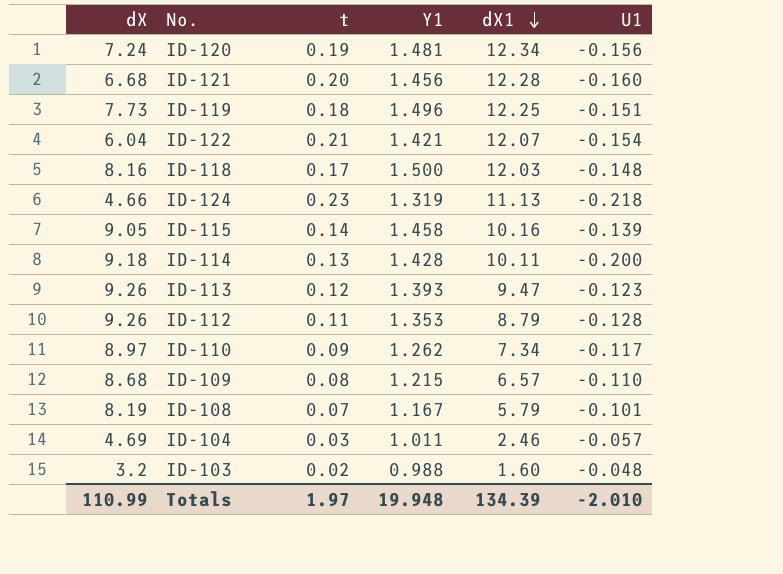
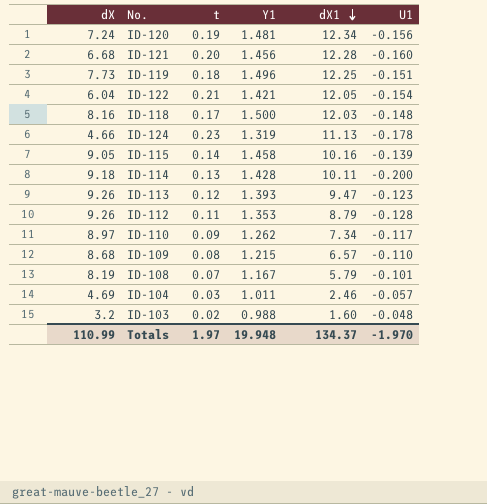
ID-122 | dX1: 12.07 -> 12.05
ID-124 | U1: -0.218 -> -0.178
Totals | dX1: 134.39 -> 134.37
Totals | U1: -2.010 -> -1.970

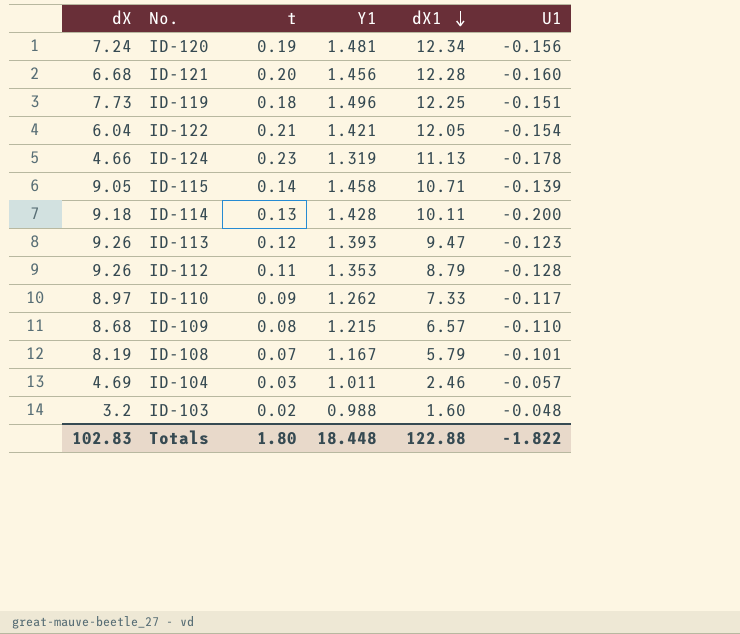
row ID-118: 8.16 | 0.17 | 1.500 | 12.03 | -0.148 -> none
ID-115 | dX1: 10.16 -> 10.71
ID-110 | dX1: 7.34 -> 7.33
Totals | dX: 110.99 -> 102.83
Totals | t: 1.97 -> 1.80
Totals | Y1: 19.948 -> 18.448
Totals | dX1: 134.37 -> 122.88
Totals | U1: -1.970 -> -1.822

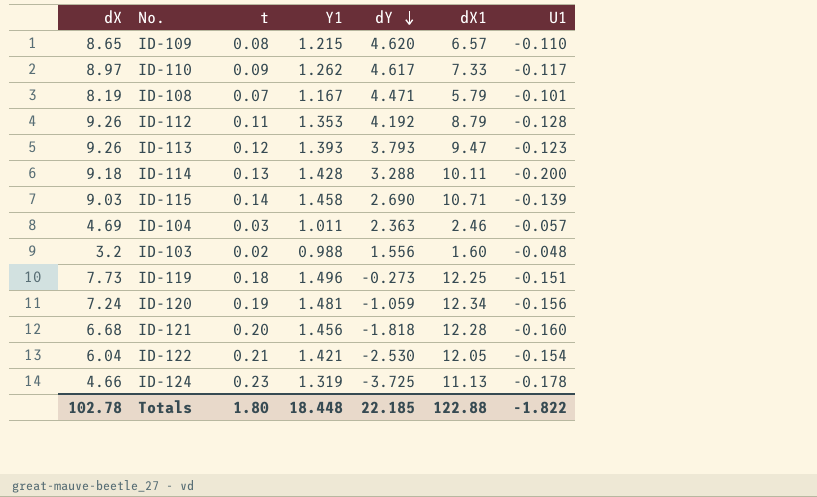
row order: dX1 descending -> dY descending
column dY | position: none -> 5
ID-109 | dX: 8.68 -> 8.65
ID-115 | dX: 9.05 -> 9.03
Totals | dX: 102.83 -> 102.78

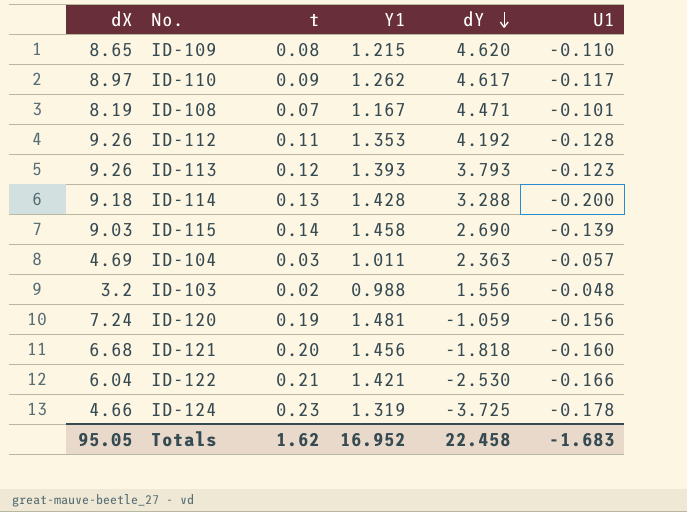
column dX1 | position: 6 -> none
row ID-119: 7.73 | 0.18 | 1.496 | -0.273 | 12.25 | -0.151 -> none
ID-122 | U1: -0.154 -> -0.166
Totals | dX: 102.78 -> 95.05
Totals | t: 1.80 -> 1.62
Totals | Y1: 18.448 -> 16.952
Totals | dY: 22.185 -> 22.458
Totals | U1: -1.822 -> -1.683

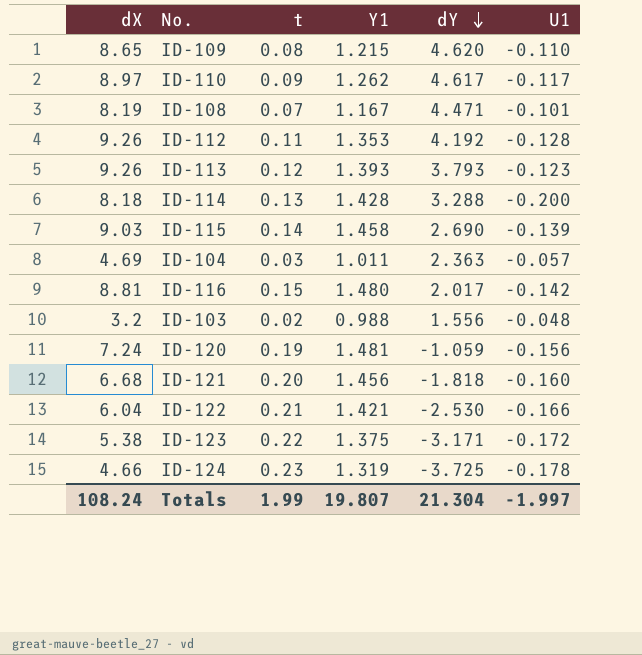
ID-114 | dX: 9.18 -> 8.18
row ID-116: none -> 8.81 | 0.15 | 1.480 | 2.017 | -0.142
row ID-123: none -> 5.38 | 0.22 | 1.375 | -3.171 | -0.172
Totals | dX: 95.05 -> 108.24
Totals | t: 1.62 -> 1.99
Totals | Y1: 16.952 -> 19.807
Totals | dY: 22.458 -> 21.304
Totals | U1: -1.683 -> -1.997

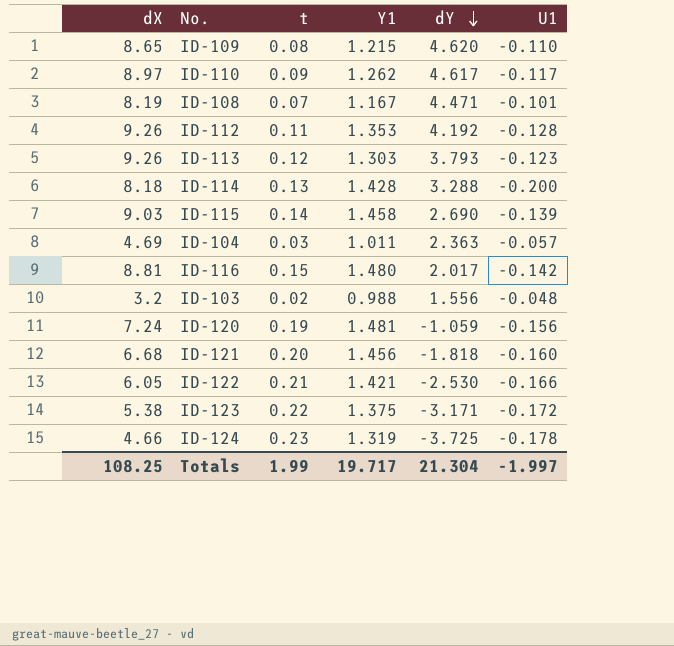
ID-113 | Y1: 1.393 -> 1.303
ID-122 | dX: 6.04 -> 6.05
Totals | dX: 108.24 -> 108.25
Totals | Y1: 19.807 -> 19.717

